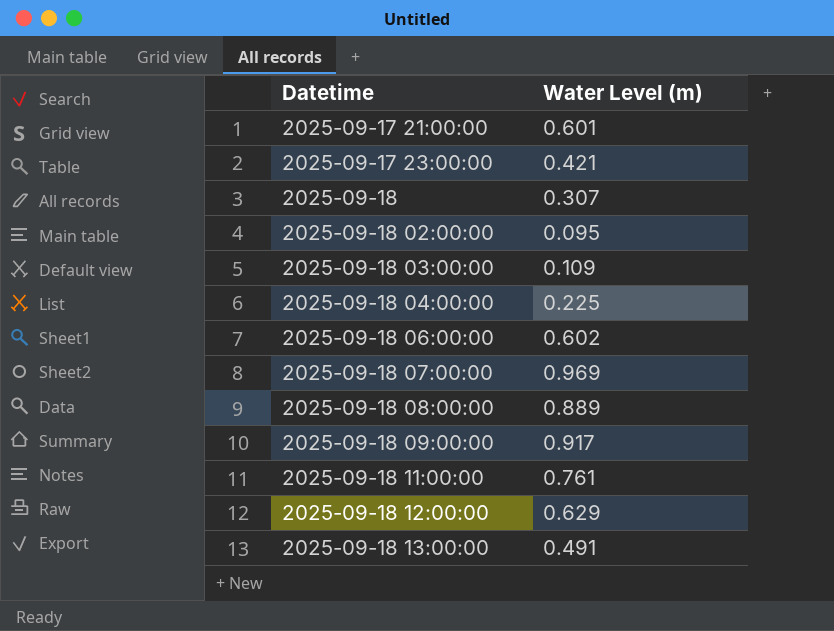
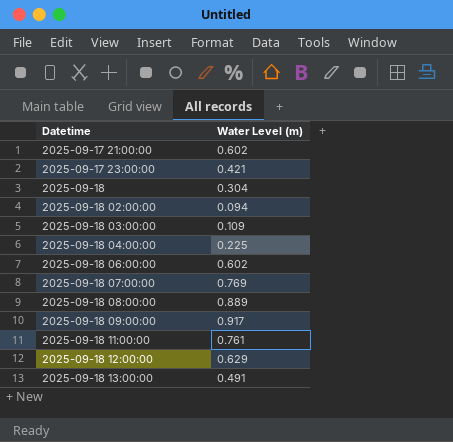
2025-09-17 21:00:00 | Water Level (m): 0.601 -> 0.602
2025-09-18 | Water Level (m): 0.307 -> 0.304
2025-09-18 02:00:00 | Water Level (m): 0.095 -> 0.094
2025-09-18 07:00:00 | Water Level (m): 0.969 -> 0.769

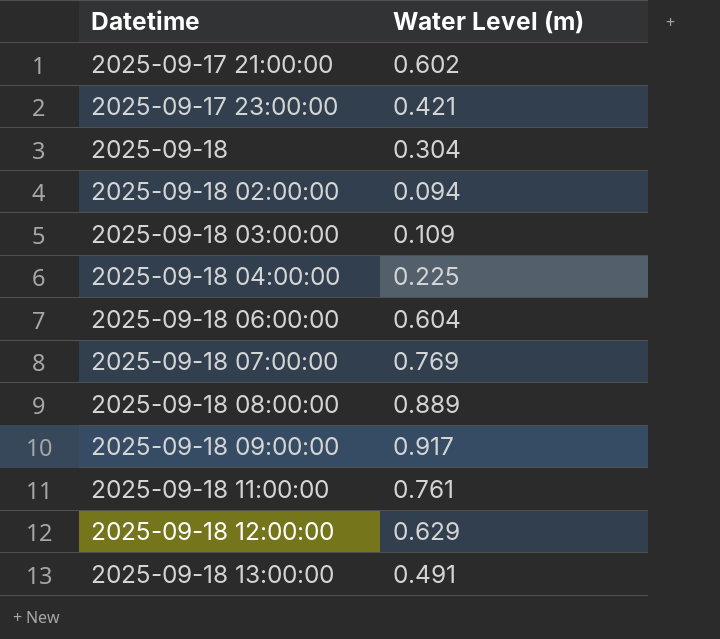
2025-09-18 06:00:00 | Water Level (m): 0.602 -> 0.604

